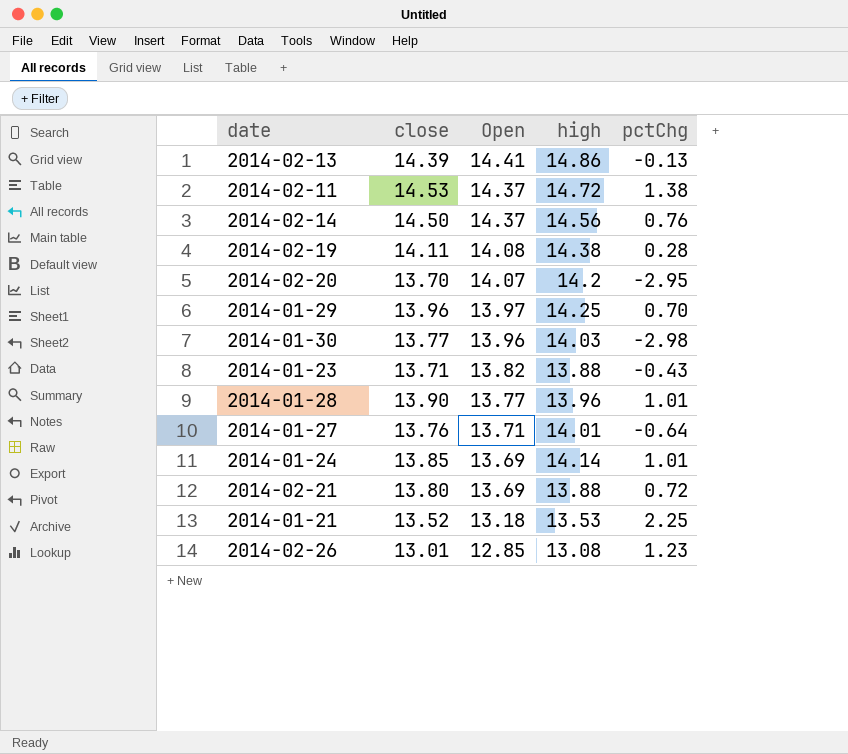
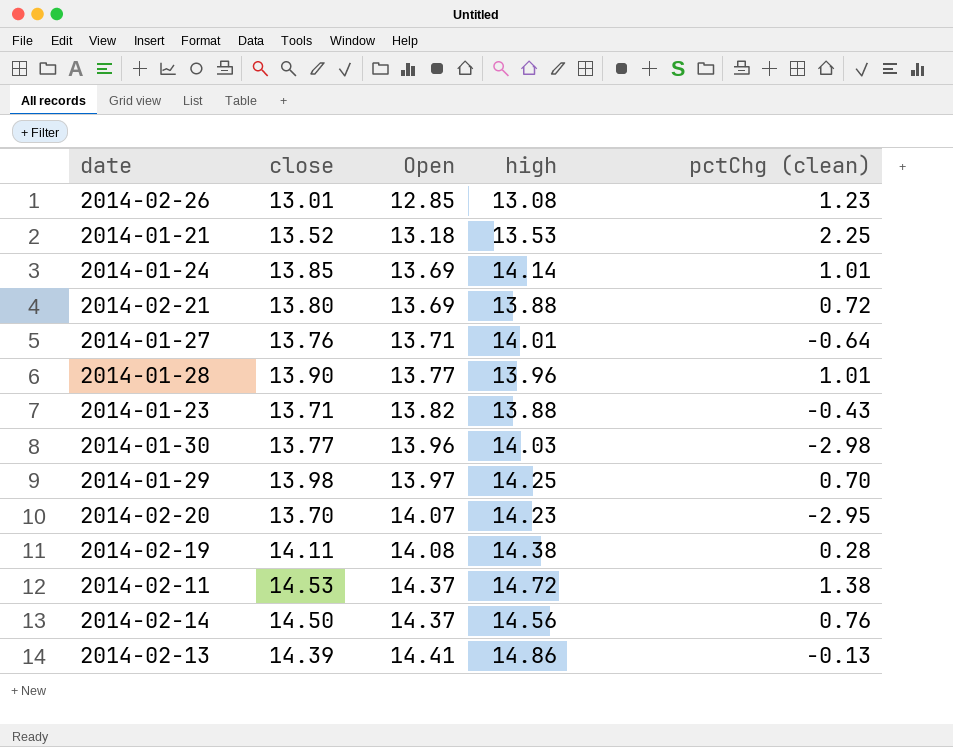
row order: Open descending -> Open ascending
column name: pctChg -> pctChg (clean)
2014-01-29 | close: 13.96 -> 13.98
2014-02-20 | high: 14.2 -> 14.23

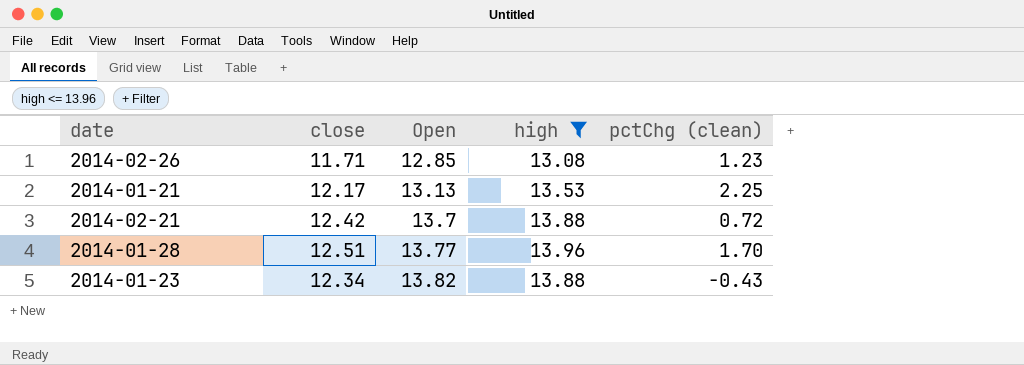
filter: none -> high <= 13.96
2014-02-26 | close: 13.01 -> 11.71
2014-01-21 | close: 13.52 -> 12.17
2014-01-21 | Open: 13.18 -> 13.13
2014-02-21 | close: 13.80 -> 12.42
2014-02-21 | Open: 13.69 -> 13.7
2014-01-28 | close: 13.90 -> 12.51
2014-01-28 | pctChg (clean): 1.01 -> 1.70
2014-01-23 | close: 13.71 -> 12.34

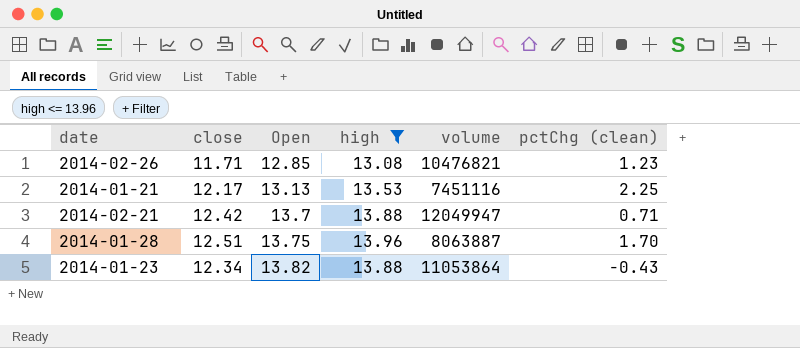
column volume | position: none -> 5
2014-02-21 | pctChg (clean): 0.72 -> 0.71
2014-01-28 | Open: 13.77 -> 13.75

